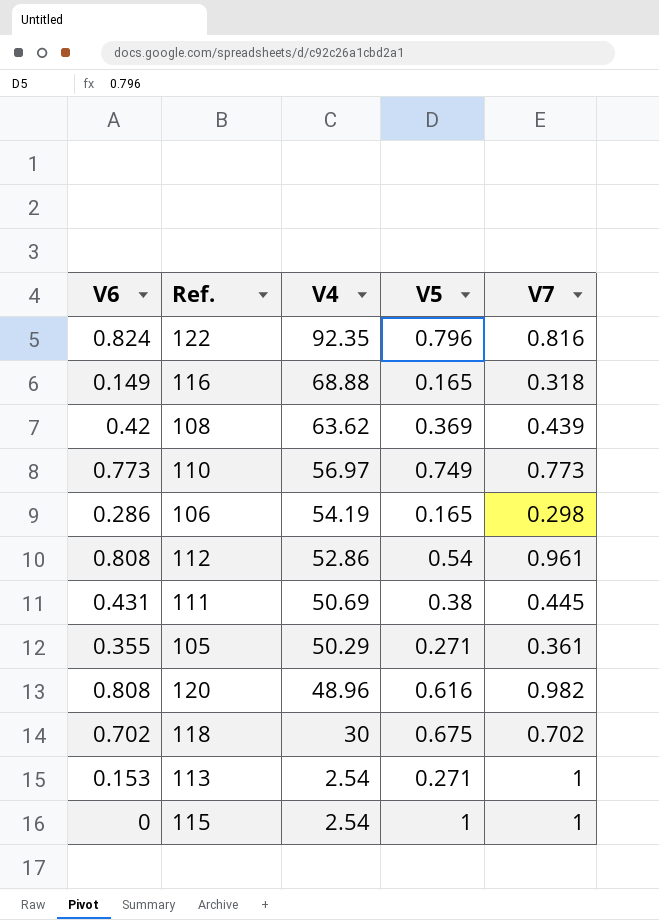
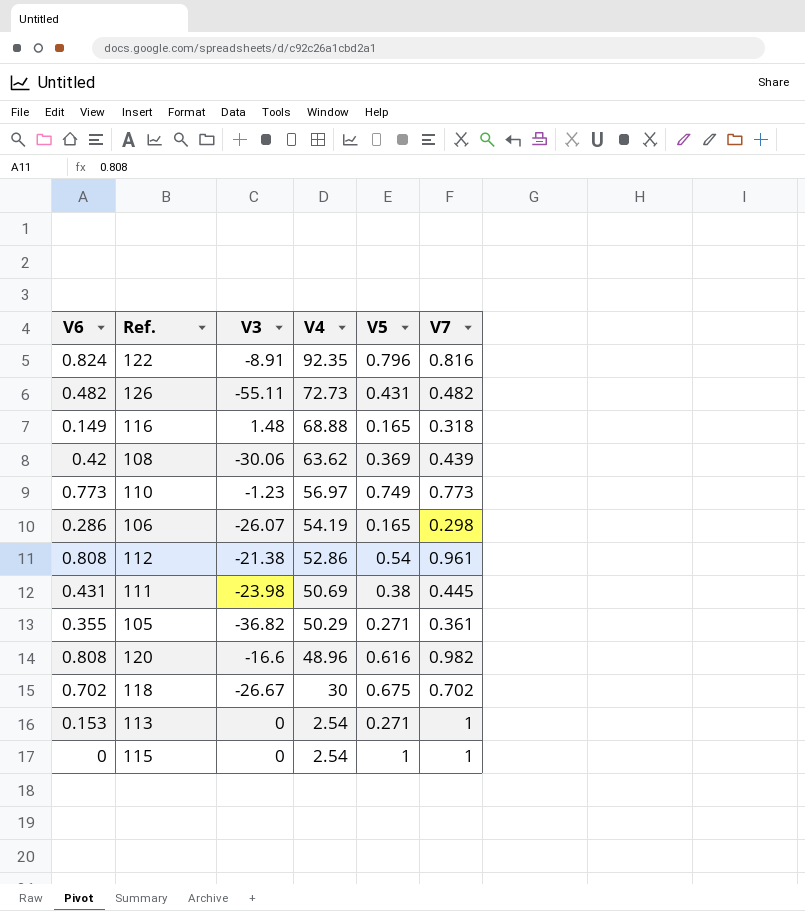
column V3 | position: none -> 3
row 126: none -> 0.482 | -55.11 | 72.73 | 0.431 | 0.482

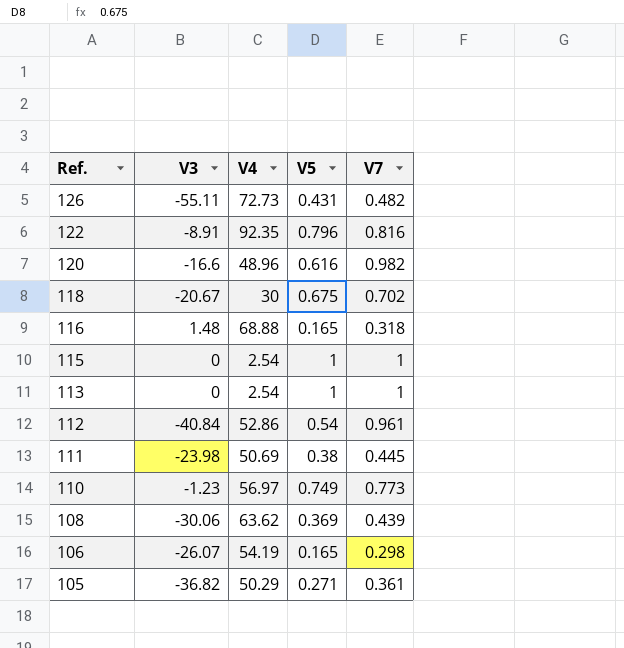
row order: V4 descending -> Ref. descending
column V6 | position: 1 -> none
118 | V3: -26.67 -> -20.67
113 | V5: 0.271 -> 1
112 | V3: -21.38 -> -40.84

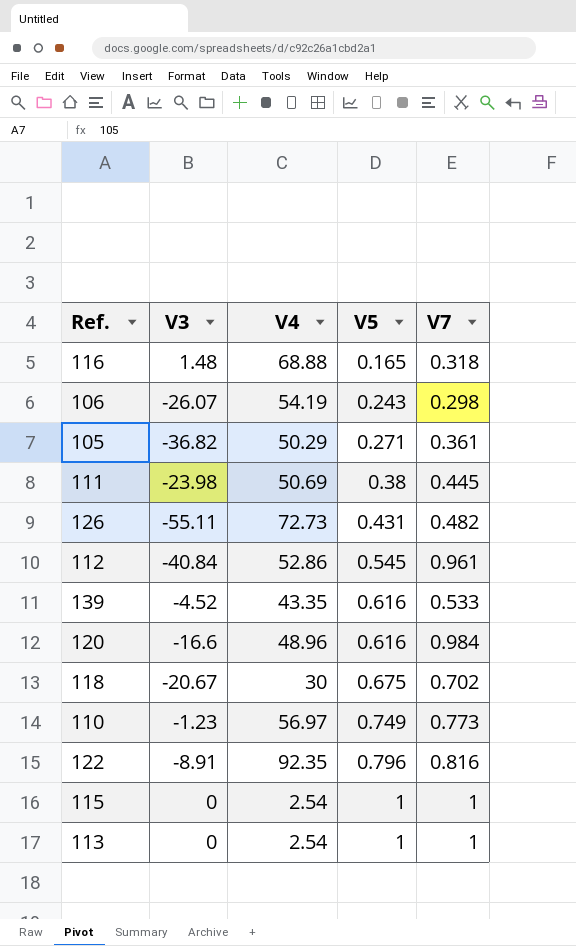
row order: Ref. descending -> V5 ascending
row 108: -30.06 | 63.62 | 0.369 | 0.439 -> none
106 | V5: 0.165 -> 0.243
112 | V5: 0.54 -> 0.545
row 139: none -> -4.52 | 43.35 | 0.616 | 0.533
120 | V7: 0.982 -> 0.984

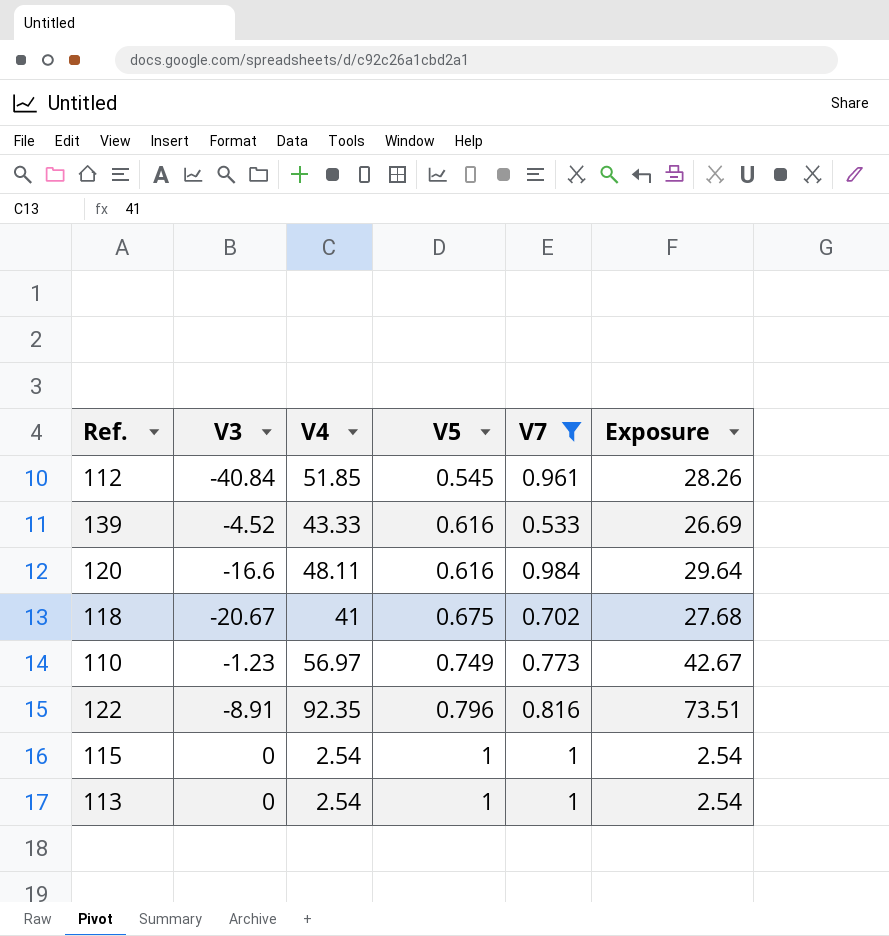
filter: none -> V7 >= 0.533
column Exposure | formula: none -> [V4] * [V5]
112 | V4: 52.86 -> 51.85
139 | V4: 43.35 -> 43.33
120 | V4: 48.96 -> 48.11
118 | V4: 30 -> 41

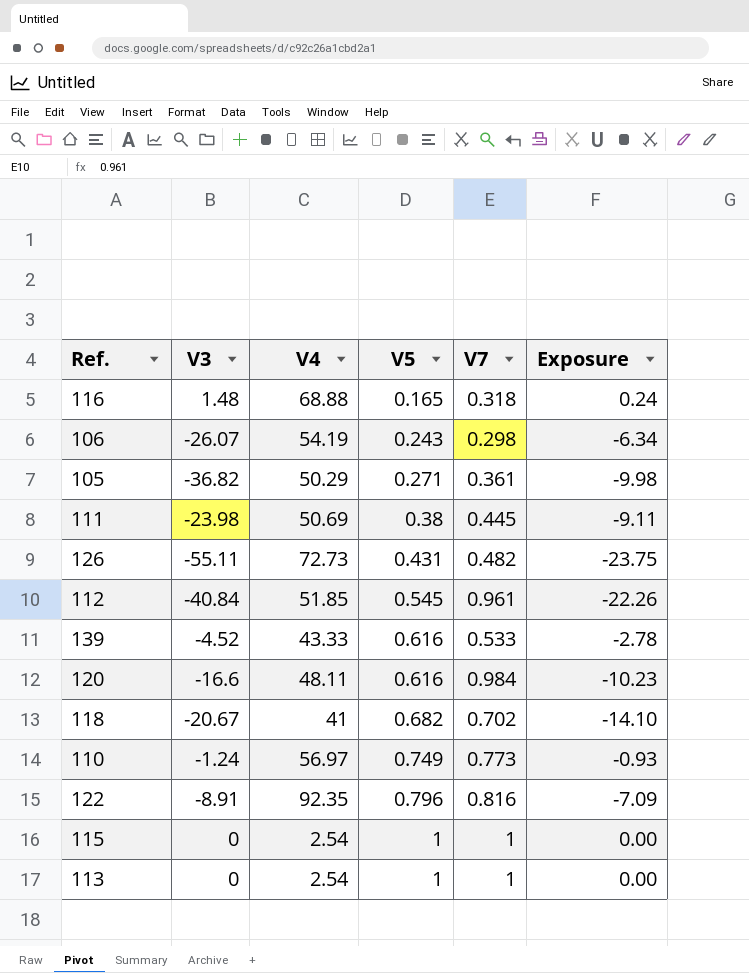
filter: V7 >= 0.533 -> none
column Exposure | formula: [V4] * [V5] -> [V3] * [V5]
118 | V5: 0.675 -> 0.682
110 | V3: -1.23 -> -1.24

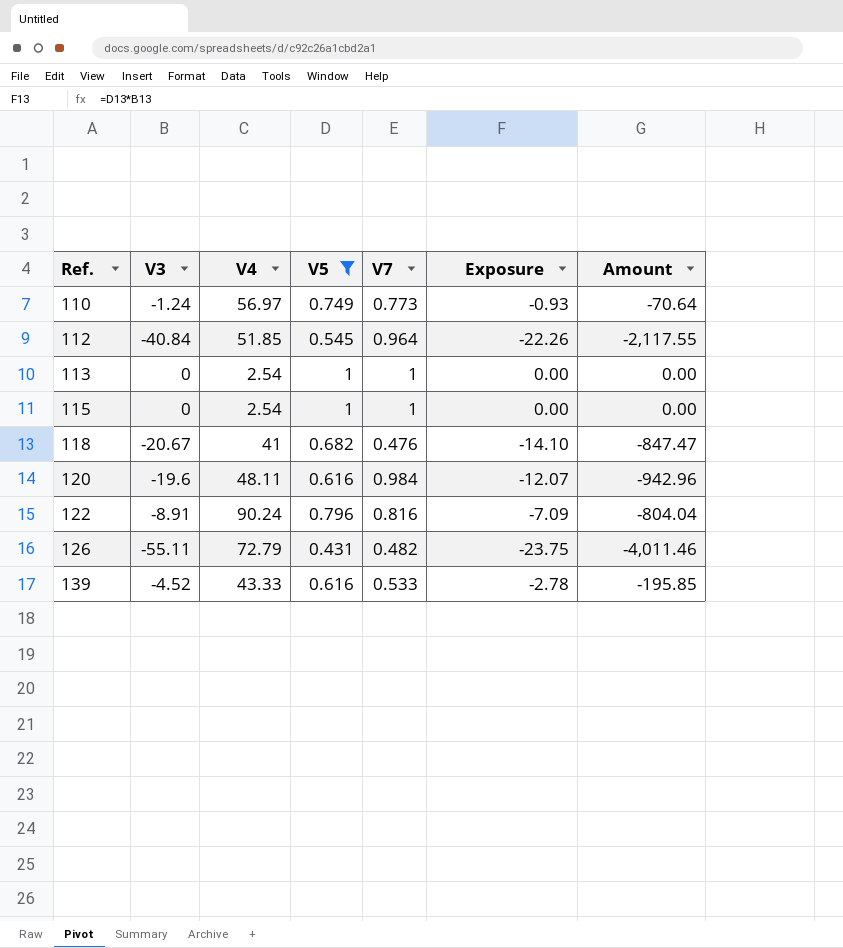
filter: none -> V5 >= 0.431
row order: V5 ascending -> Ref. ascending
column Amount | formula: none -> [V3] * [V4]
112 | V7: 0.961 -> 0.964
118 | V7: 0.702 -> 0.476
120 | V3: -16.6 -> -19.6
120 | Exposure: -10.23 -> -12.07
122 | V4: 92.35 -> 90.24
126 | V4: 72.73 -> 72.79

